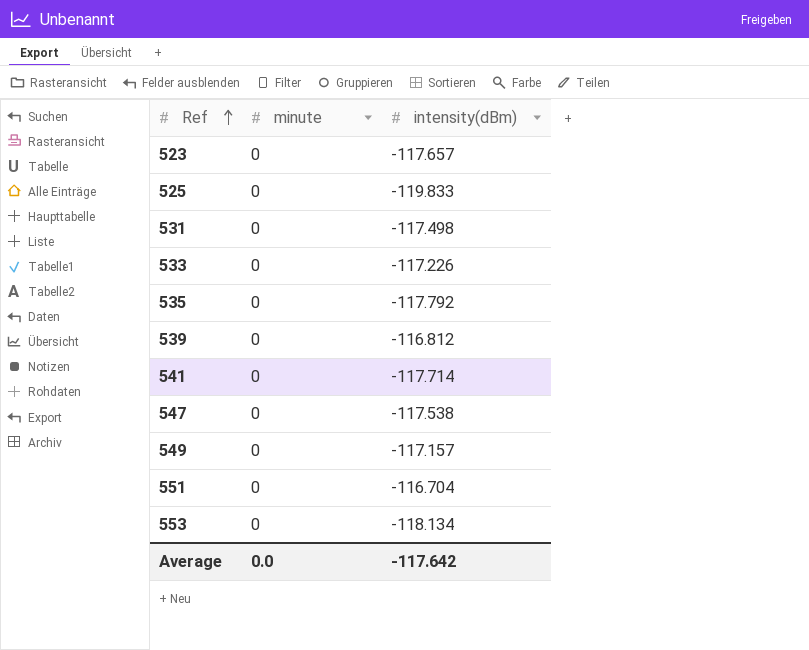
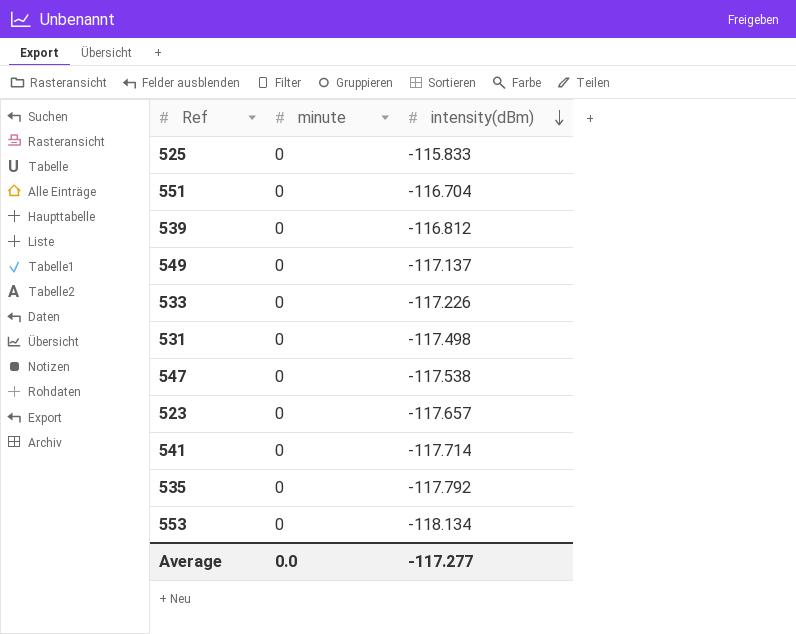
row order: Ref ascending -> intensity(dBm) descending
525 | intensity(dBm): -119.833 -> -115.833
549 | intensity(dBm): -117.157 -> -117.137
Average | intensity(dBm): -117.642 -> -117.277

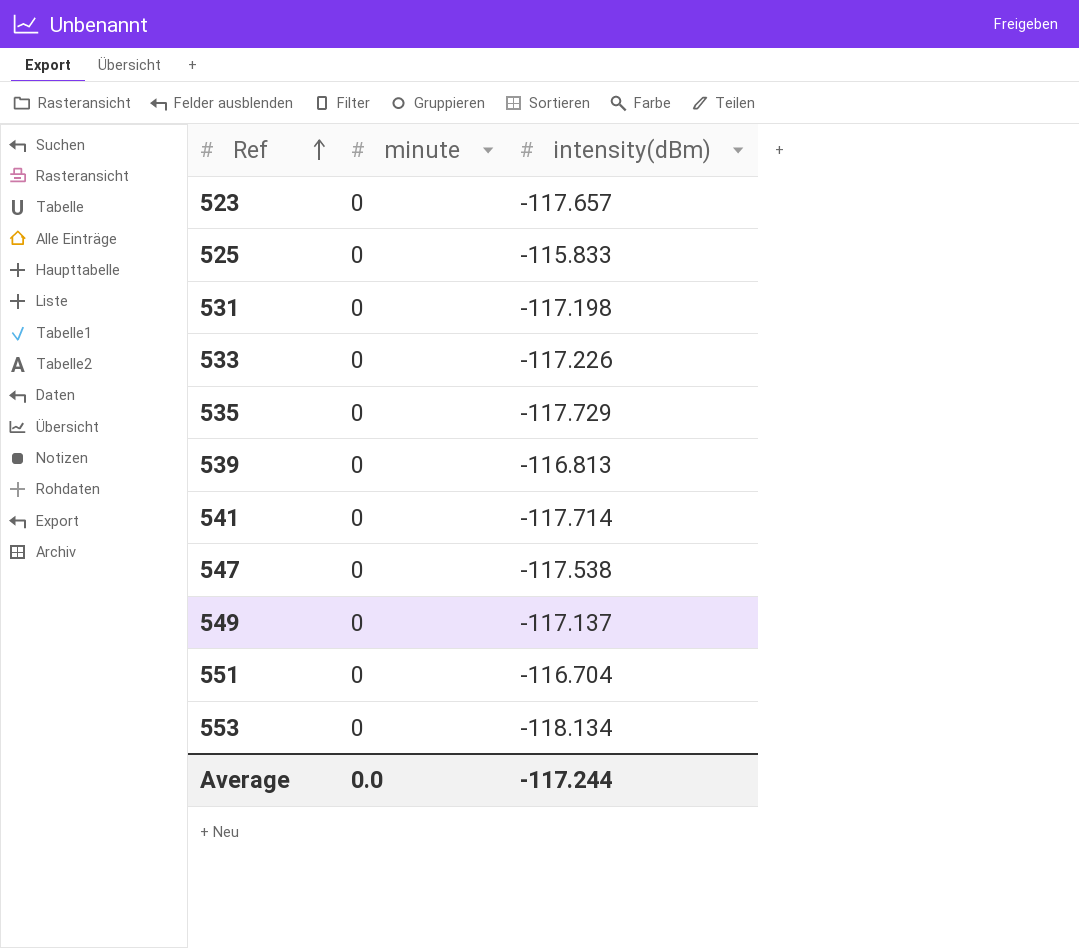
row order: intensity(dBm) descending -> Ref ascending
531 | intensity(dBm): -117.498 -> -117.198
535 | intensity(dBm): -117.792 -> -117.729
539 | intensity(dBm): -116.812 -> -116.813
Average | intensity(dBm): -117.277 -> -117.244

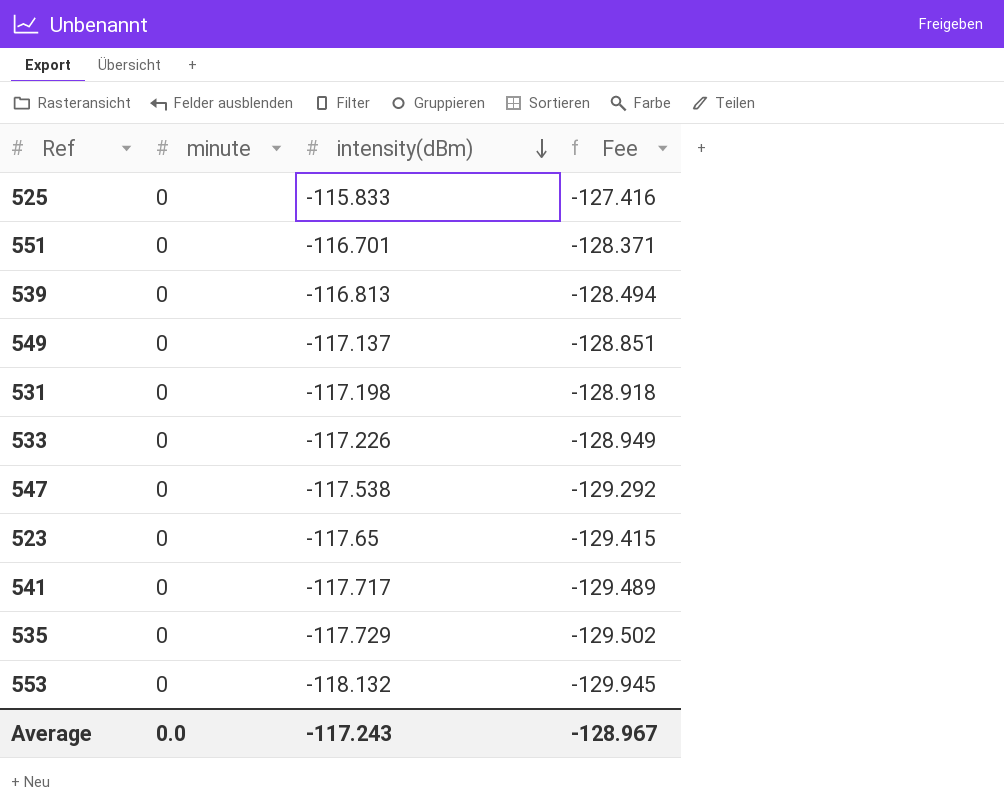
row order: Ref ascending -> intensity(dBm) descending
column Fee | formula: none -> [intensity(dBm)] * 1.1
551 | intensity(dBm): -116.704 -> -116.701
523 | intensity(dBm): -117.657 -> -117.65
541 | intensity(dBm): -117.714 -> -117.717
553 | intensity(dBm): -118.134 -> -118.132
Average | intensity(dBm): -117.244 -> -117.243

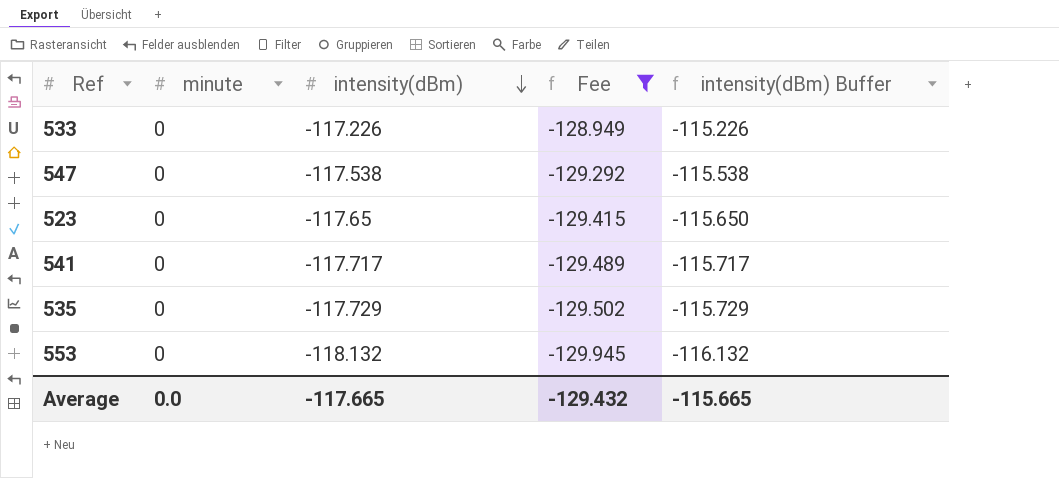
filter: none -> Fee <= -128.949
column intensity(dBm) Buffer | formula: none -> [intensity(dBm)] + 2
Average | intensity(dBm): -117.243 -> -117.665
Average | Fee: -128.967 -> -129.432

